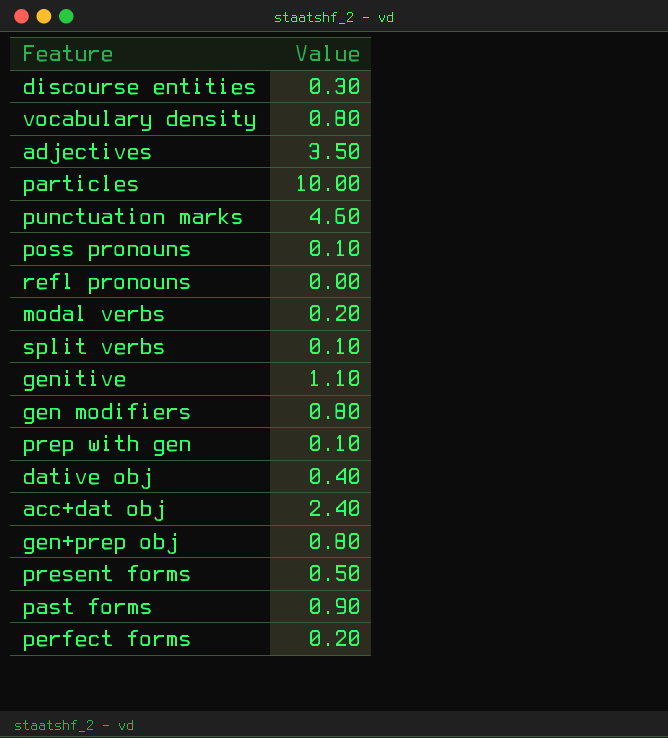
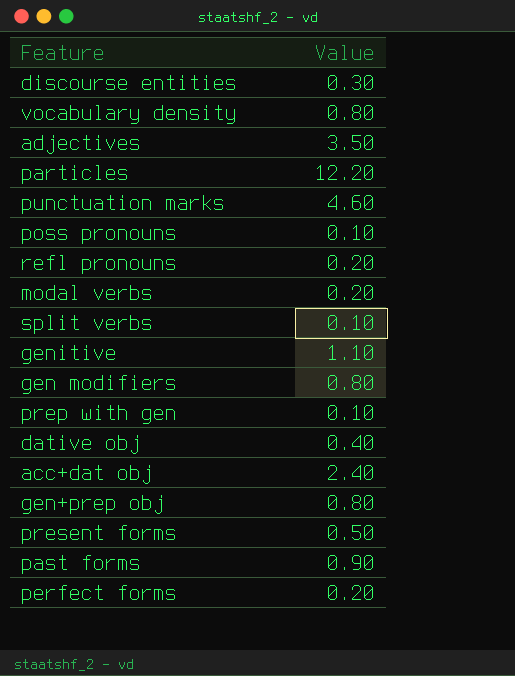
particles | Value: 10.00 -> 12.20
refl pronouns | Value: 0.00 -> 0.20

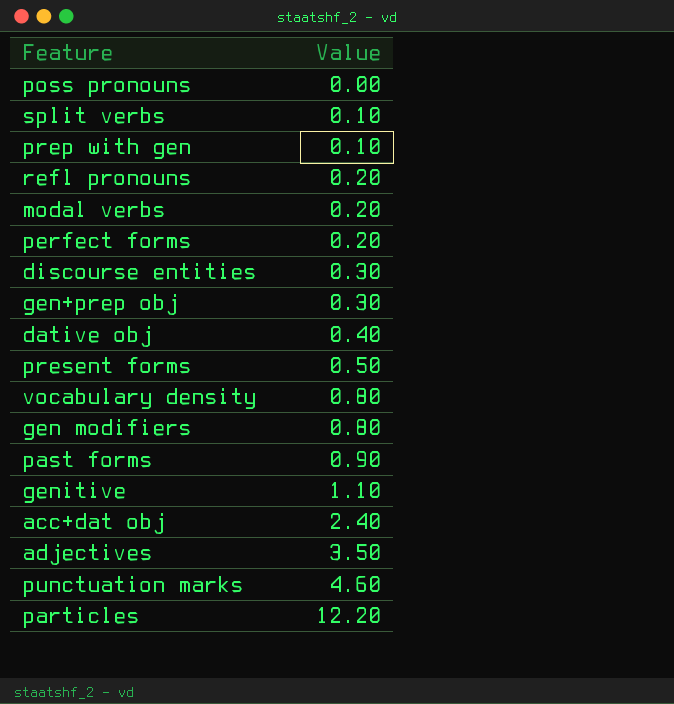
row order: none -> Value ascending
poss pronouns | Value: 0.10 -> 0.00
gen+prep obj | Value: 0.80 -> 0.30

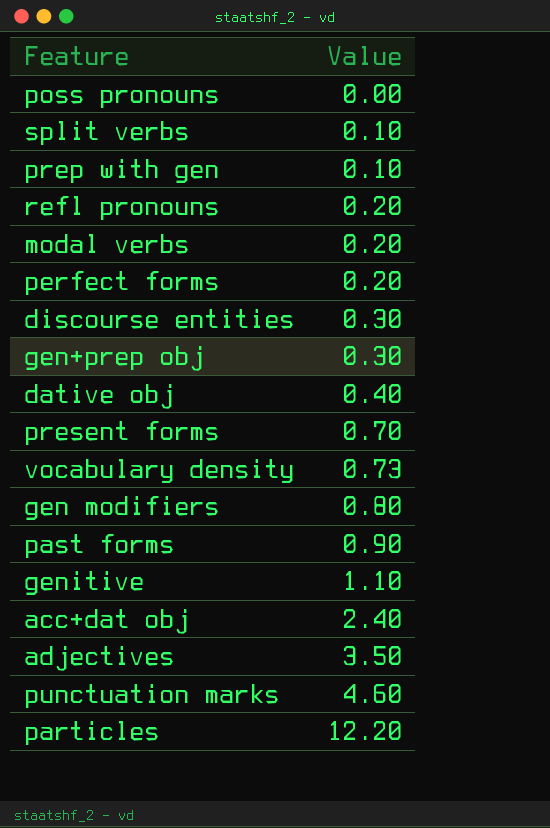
present forms | Value: 0.50 -> 0.70
vocabulary density | Value: 0.80 -> 0.73

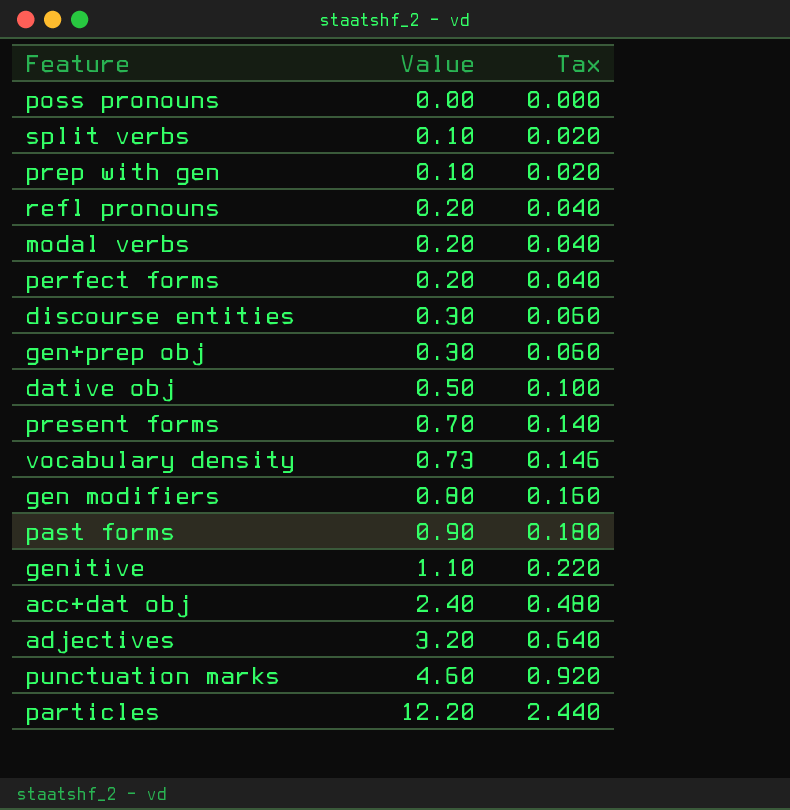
column Tax | formula: none -> [Value] * 0.2
dative obj | Value: 0.40 -> 0.50
adjectives | Value: 3.50 -> 3.20

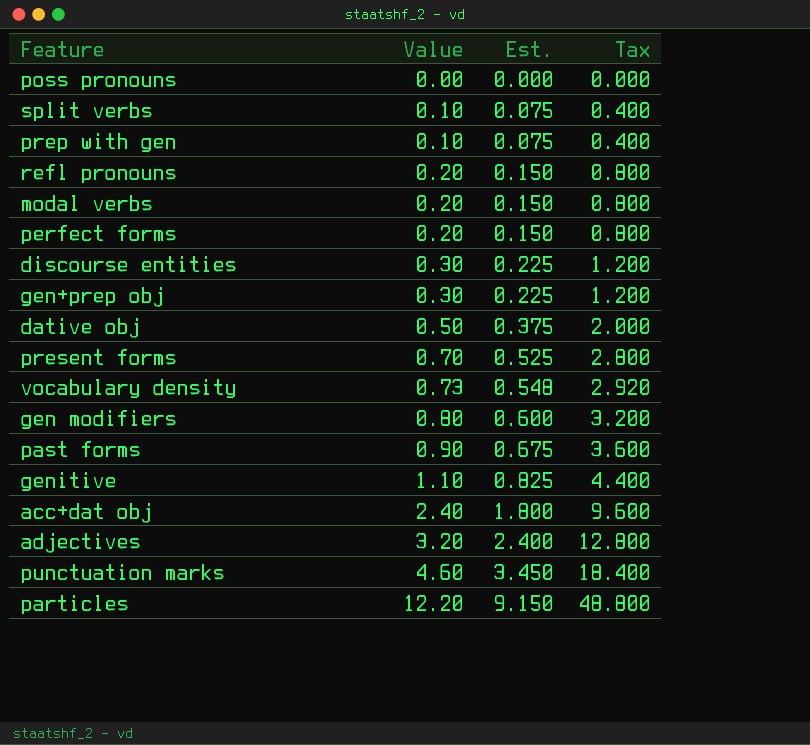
column Est. | formula: none -> [Value] * 0.75
column Tax | formula: [Value] * 0.2 -> [Value] * 4

